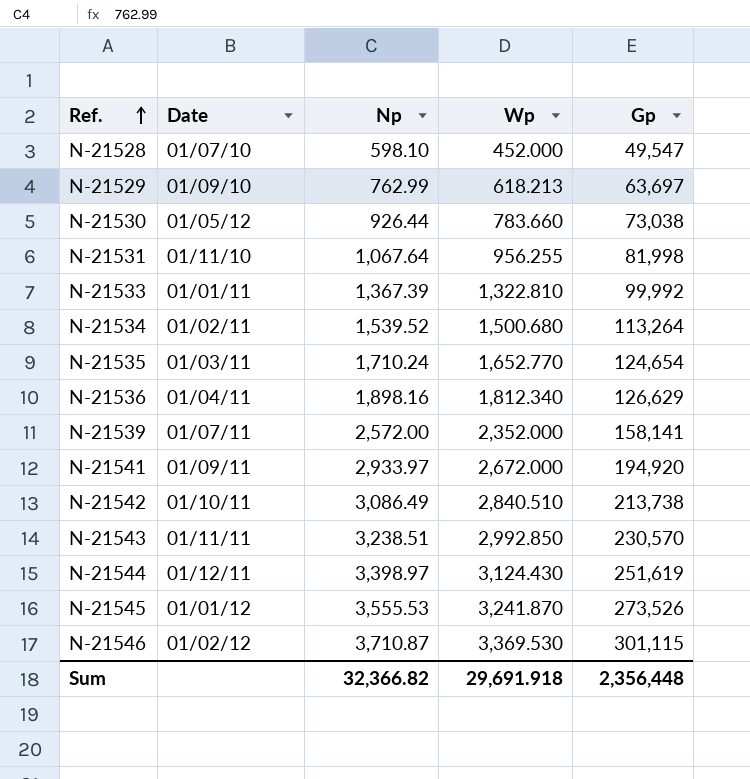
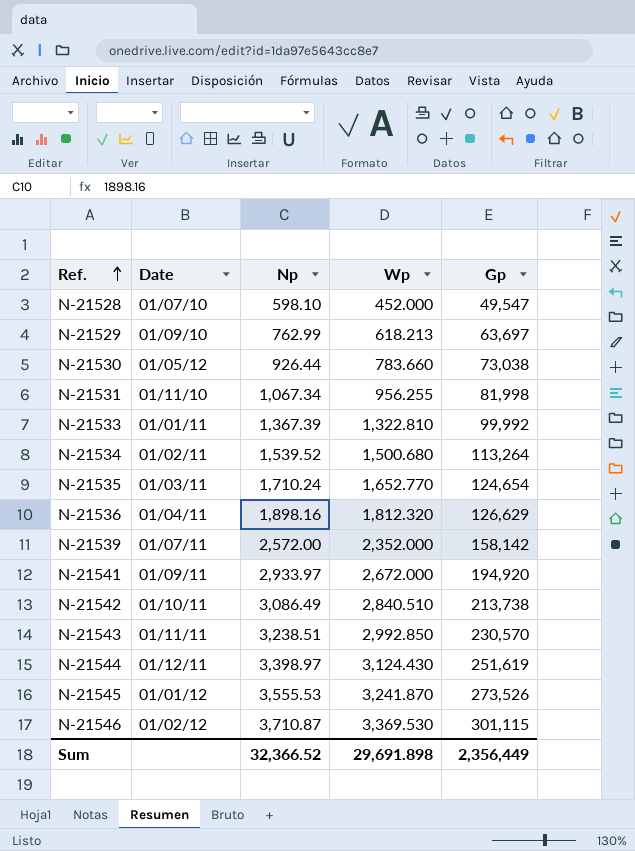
N-21531 | Np: 1,067.64 -> 1,067.34
N-21536 | Wp: 1,812.340 -> 1,812.320
N-21539 | Gp: 158,141 -> 158,142
Sum | Np: 32,366.82 -> 32,366.52
Sum | Wp: 29,691.918 -> 29,691.898
Sum | Gp: 2,356,448 -> 2,356,449

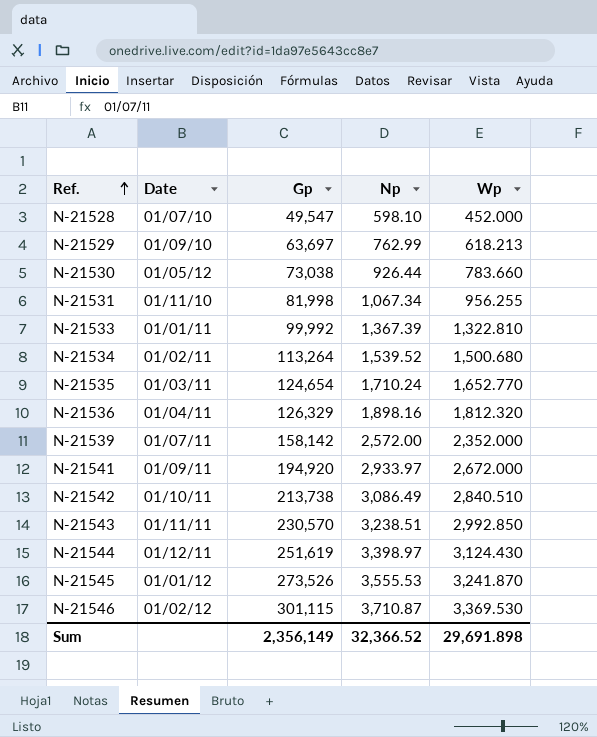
column Gp | position: 5 -> 3
N-21536 | Gp: 126,629 -> 126,329
Sum | Gp: 2,356,449 -> 2,356,149

